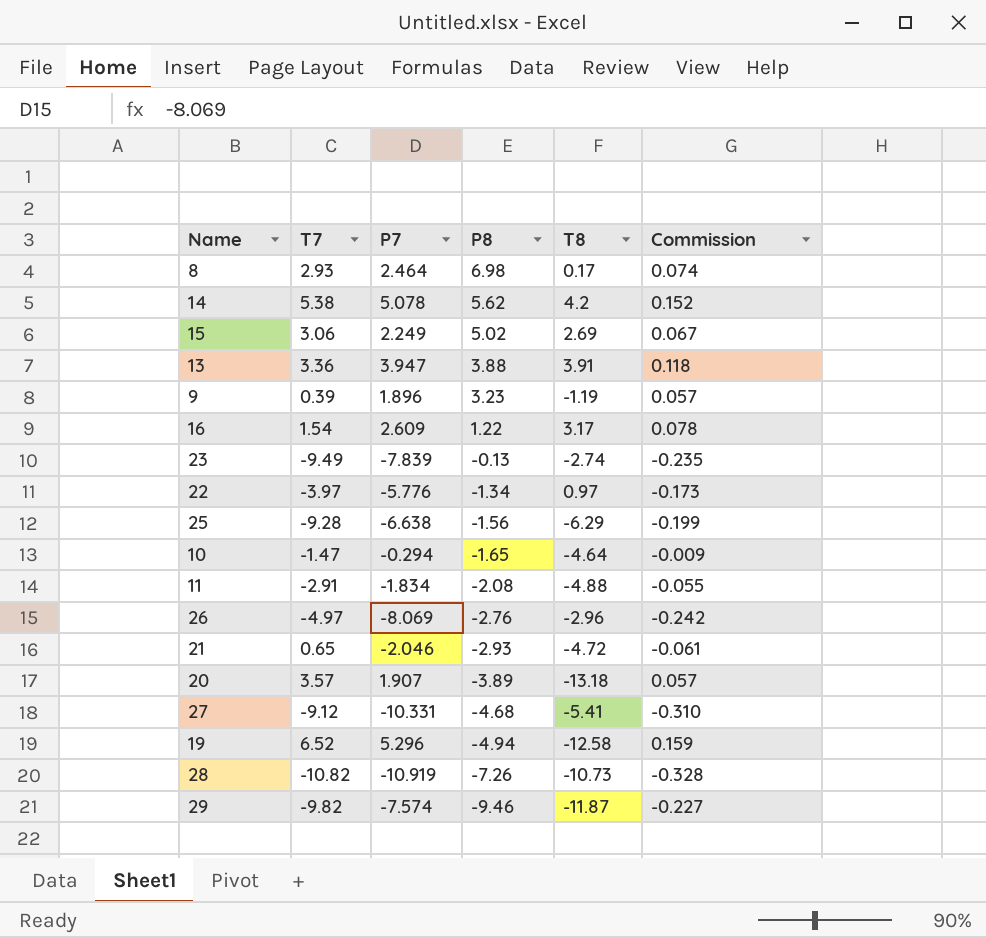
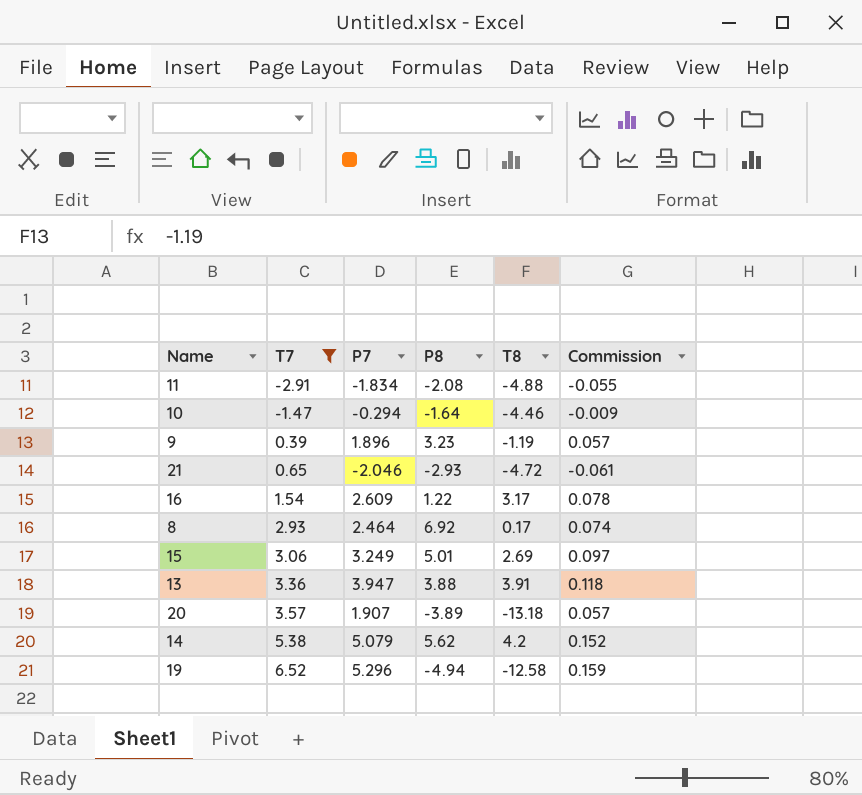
filter: none -> T7 >= -2.91
row order: P8 descending -> T7 ascending
10 | P8: -1.65 -> -1.64
10 | T8: -4.64 -> -4.46
8 | P8: 6.98 -> 6.92
15 | P7: 2.249 -> 3.249
15 | P8: 5.02 -> 5.01
15 | Commission: 0.067 -> 0.097
14 | P7: 5.078 -> 5.079

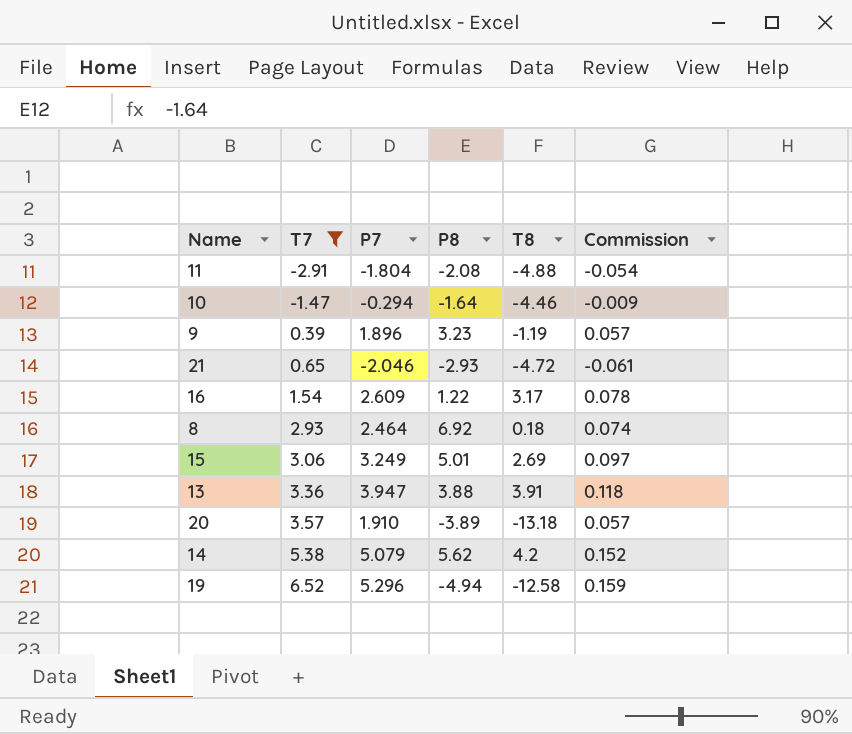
11 | P7: -1.834 -> -1.804
11 | Commission: -0.055 -> -0.054
8 | T8: 0.17 -> 0.18
20 | P7: 1.907 -> 1.910

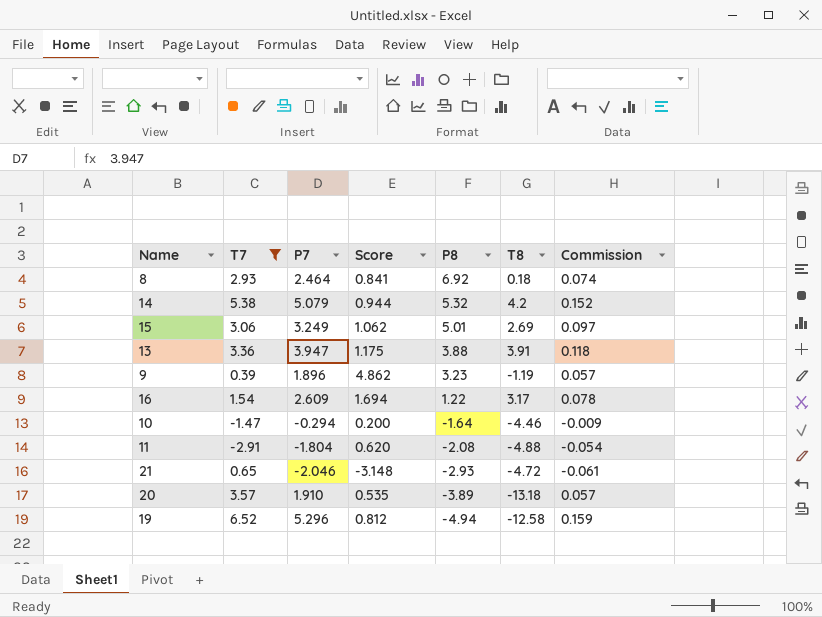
row order: T7 ascending -> P8 descending
column Score | formula: none -> [P7] / [T7]
14 | P8: 5.62 -> 5.32

